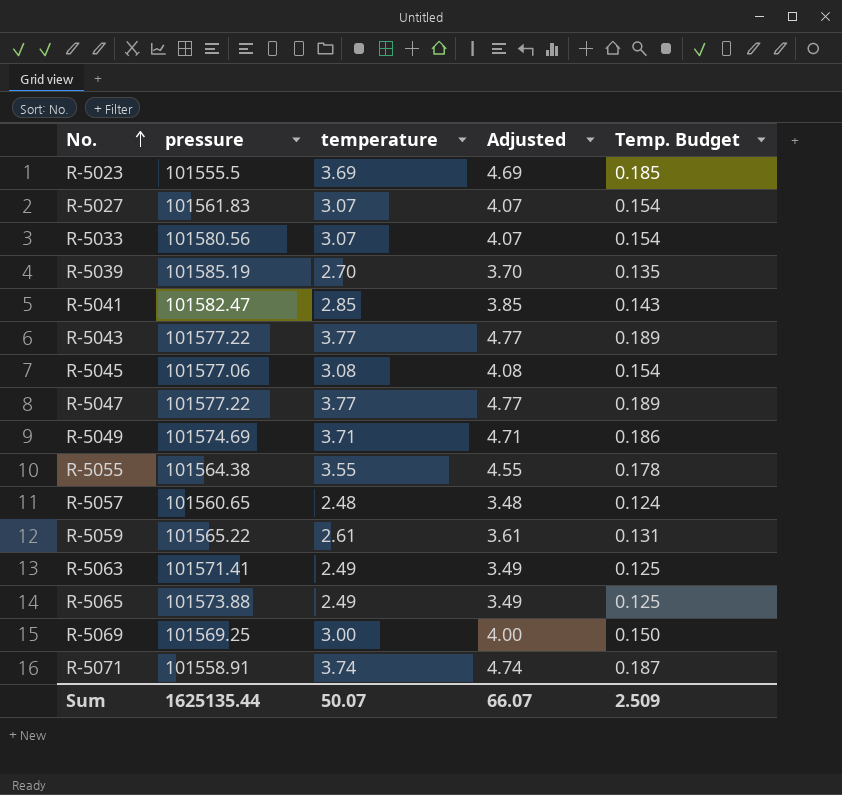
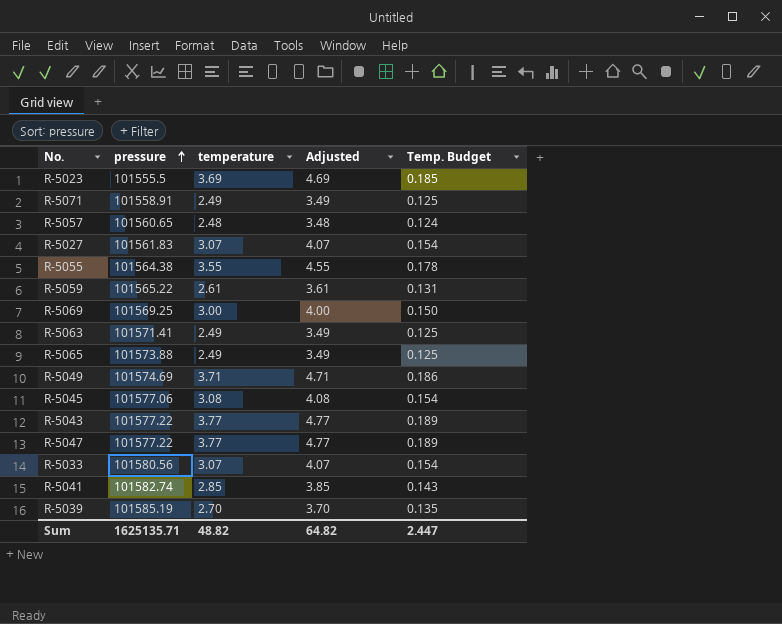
row order: No. ascending -> pressure ascending
R-5071 | temperature: 3.74 -> 2.49
R-5071 | Adjusted: 4.74 -> 3.49
R-5071 | Temp. Budget: 0.187 -> 0.125
R-5041 | pressure: 101582.47 -> 101582.74
Sum | pressure: 1625135.44 -> 1625135.71
Sum | temperature: 50.07 -> 48.82
Sum | Adjusted: 66.07 -> 64.82
Sum | Temp. Budget: 2.509 -> 2.447

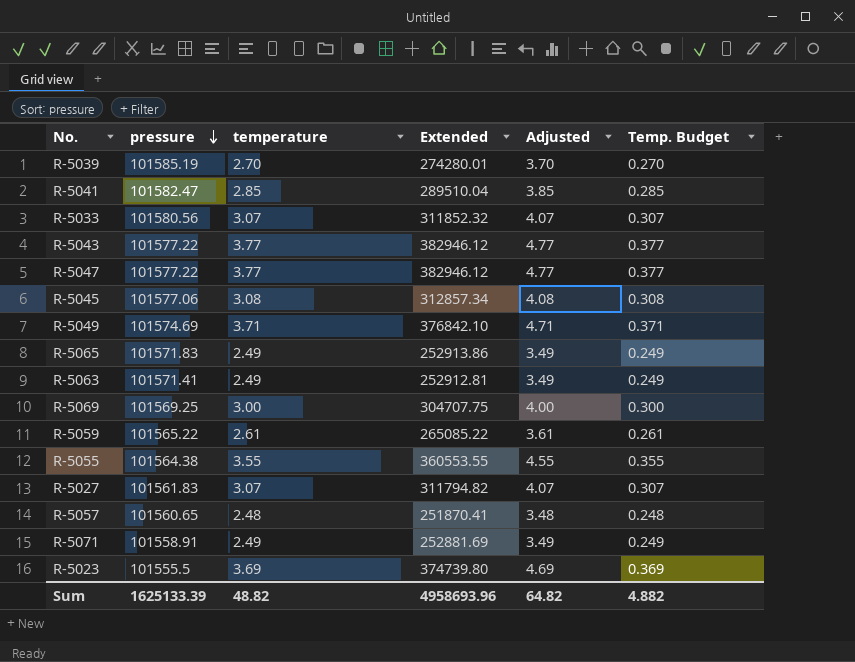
row order: pressure ascending -> pressure descending
column Extended | formula: none -> [pressure] * [temperature]
column Temp. Budget | formula: [temperature] * 0.05 -> [temperature] * 0.1
R-5041 | pressure: 101582.74 -> 101582.47
R-5065 | pressure: 101573.88 -> 101571.83
Sum | pressure: 1625135.71 -> 1625133.39
Sum | Temp. Budget: 2.447 -> 4.882

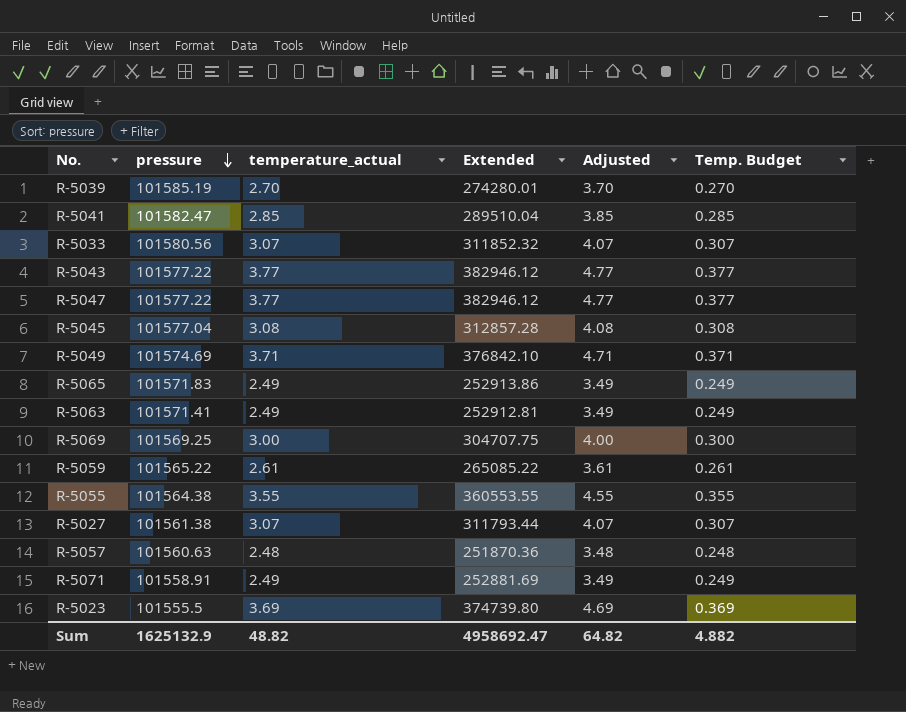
column name: temperature -> temperature_actual
R-5045 | pressure: 101577.06 -> 101577.04
R-5045 | Extended: 312857.34 -> 312857.28
R-5027 | pressure: 101561.83 -> 101561.38
R-5027 | Extended: 311794.82 -> 311793.44
R-5057 | pressure: 101560.65 -> 101560.63
R-5057 | Extended: 251870.41 -> 251870.36
Sum | pressure: 1625133.39 -> 1625132.9
Sum | Extended: 4958693.96 -> 4958692.47

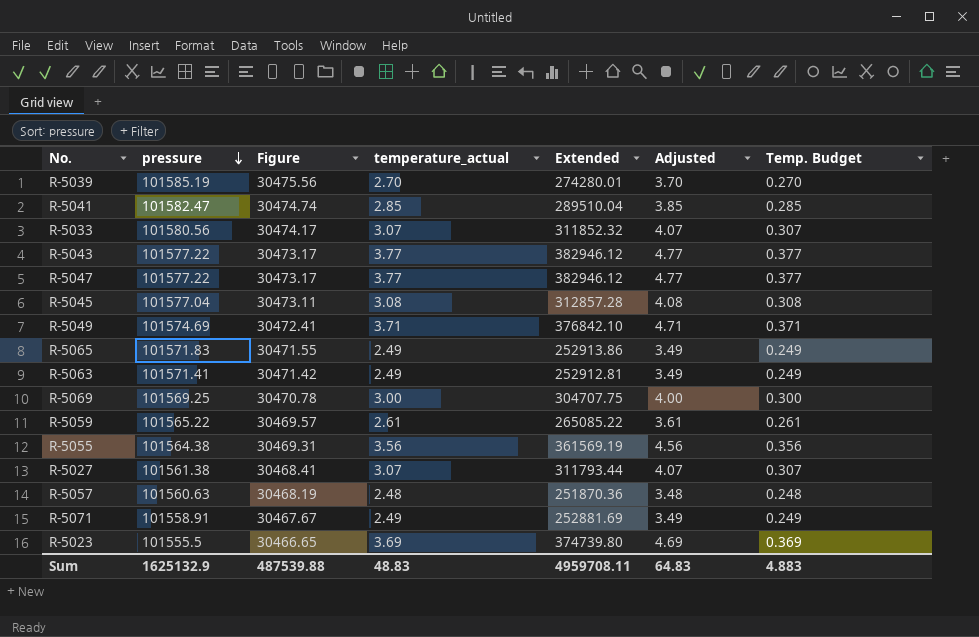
column Figure | formula: none -> [pressure] * 0.3
R-5055 | temperature_actual: 3.55 -> 3.56
R-5055 | Extended: 360553.55 -> 361569.19
R-5055 | Adjusted: 4.55 -> 4.56
R-5055 | Temp. Budget: 0.355 -> 0.356
Sum | temperature_actual: 48.82 -> 48.83
Sum | Extended: 4958692.47 -> 4959708.11
Sum | Adjusted: 64.82 -> 64.83
Sum | Temp. Budget: 4.882 -> 4.883

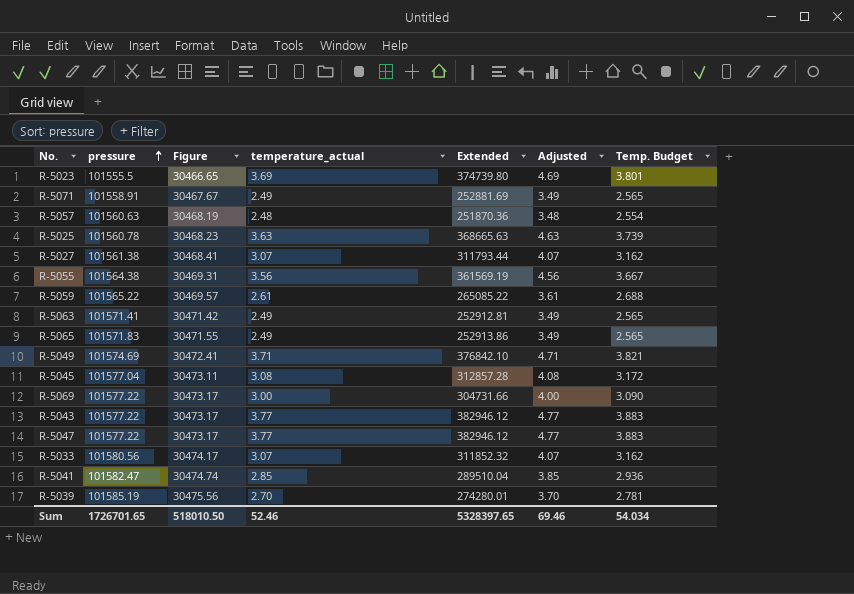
row order: pressure descending -> pressure ascending
column Temp. Budget | formula: [temperature_actual] * 0.1 -> [temperature_actual] * 1.03
row R-5025: none -> 101560.78 | 30468.23 | 3.63 | 368665.63 | 4.63 | 3.739
R-5069 | pressure: 101569.25 -> 101577.22
R-5069 | Figure: 30470.78 -> 30473.17
R-5069 | Extended: 304707.75 -> 304731.66
Sum | pressure: 1625132.9 -> 1726701.65
Sum | Figure: 487539.88 -> 518010.50
Sum | temperature_actual: 48.83 -> 52.46
Sum | Extended: 4959708.11 -> 5328397.65
Sum | Adjusted: 64.83 -> 69.46
Sum | Temp. Budget: 4.883 -> 54.034

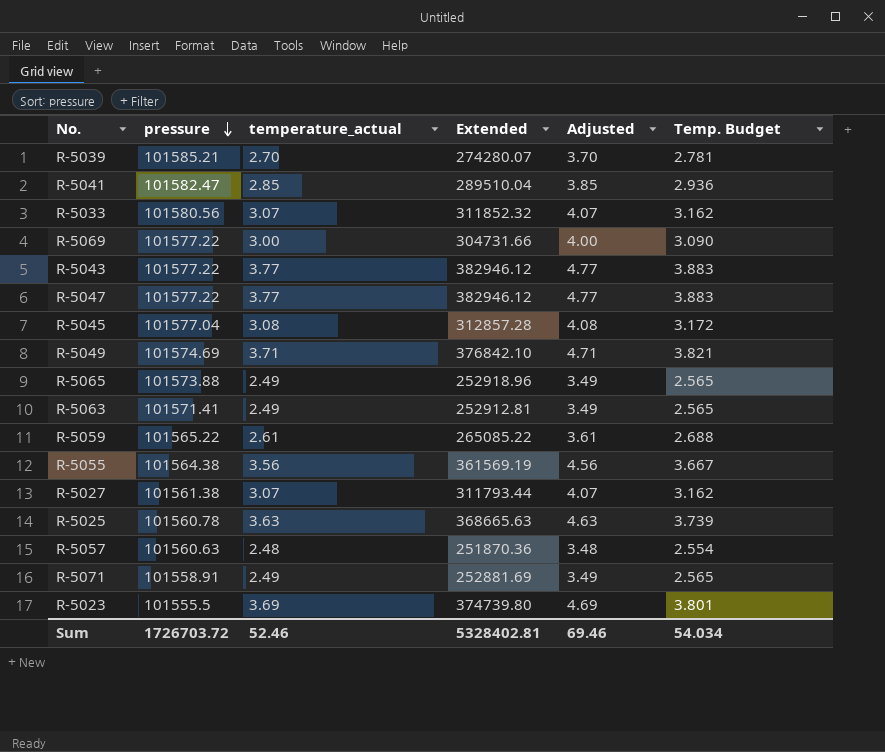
row order: pressure ascending -> pressure descending
column Figure | formula: [pressure] * 0.3 -> none
R-5039 | pressure: 101585.19 -> 101585.21
R-5039 | Extended: 274280.01 -> 274280.07
R-5065 | pressure: 101571.83 -> 101573.88
R-5065 | Extended: 252913.86 -> 252918.96
Sum | pressure: 1726701.65 -> 1726703.72
Sum | Extended: 5328397.65 -> 5328402.81

